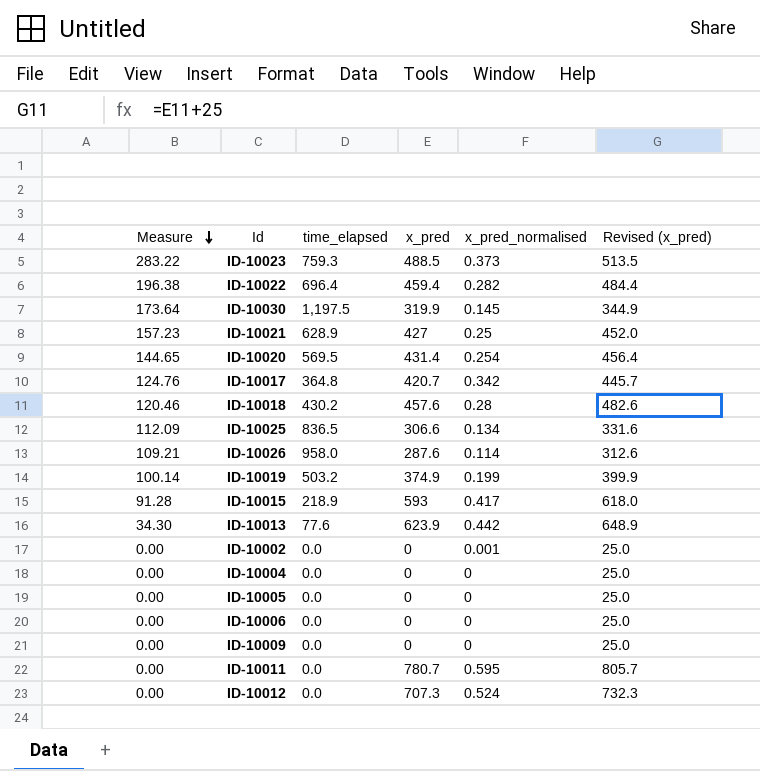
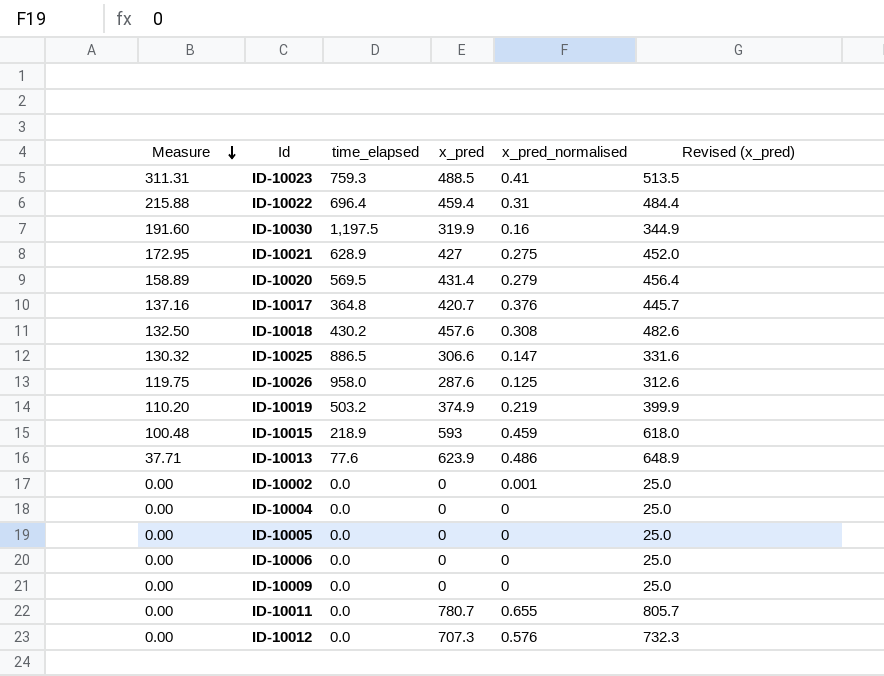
ID-10023 | Measure: 283.22 -> 311.31
ID-10023 | x_pred_normalised: 0.373 -> 0.41
ID-10022 | Measure: 196.38 -> 215.88
ID-10022 | x_pred_normalised: 0.282 -> 0.31
ID-10030 | Measure: 173.64 -> 191.60
ID-10030 | x_pred_normalised: 0.145 -> 0.16
ID-10021 | Measure: 157.23 -> 172.95
ID-10021 | x_pred_normalised: 0.25 -> 0.275
ID-10020 | Measure: 144.65 -> 158.89
ID-10020 | x_pred_normalised: 0.254 -> 0.279
ID-10017 | Measure: 124.76 -> 137.16
ID-10017 | x_pred_normalised: 0.342 -> 0.376
ID-10018 | Measure: 120.46 -> 132.50
ID-10018 | x_pred_normalised: 0.28 -> 0.308
ID-10025 | Measure: 112.09 -> 130.32
ID-10025 | time_elapsed: 836.5 -> 886.5
ID-10025 | x_pred_normalised: 0.134 -> 0.147
ID-10026 | Measure: 109.21 -> 119.75
ID-10026 | x_pred_normalised: 0.114 -> 0.125
ID-10019 | Measure: 100.14 -> 110.20
ID-10019 | x_pred_normalised: 0.199 -> 0.219
ID-10015 | Measure: 91.28 -> 100.48
ID-10015 | x_pred_normalised: 0.417 -> 0.459
ID-10013 | Measure: 34.30 -> 37.71
ID-10013 | x_pred_normalised: 0.442 -> 0.486
ID-10011 | x_pred_normalised: 0.595 -> 0.655
ID-10012 | x_pred_normalised: 0.524 -> 0.576

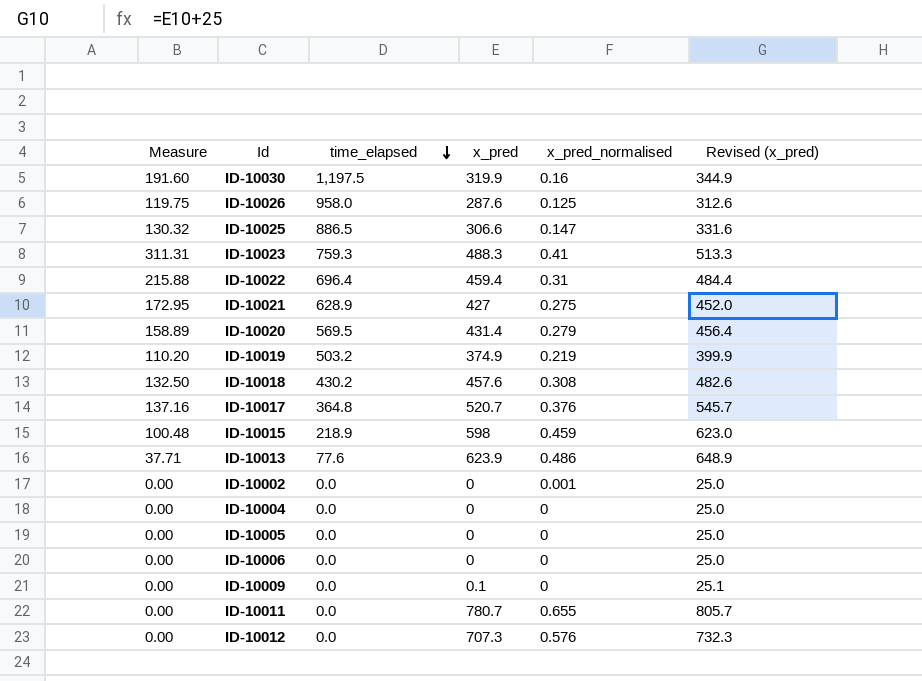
row order: Measure descending -> time_elapsed descending
ID-10023 | x_pred: 488.5 -> 488.3
ID-10023 | Revised (x_pred): 513.5 -> 513.3
ID-10017 | x_pred: 420.7 -> 520.7
ID-10017 | Revised (x_pred): 445.7 -> 545.7
ID-10015 | x_pred: 593 -> 598
ID-10015 | Revised (x_pred): 618.0 -> 623.0
ID-10009 | x_pred: 0 -> 0.1
ID-10009 | Revised (x_pred): 25.0 -> 25.1

